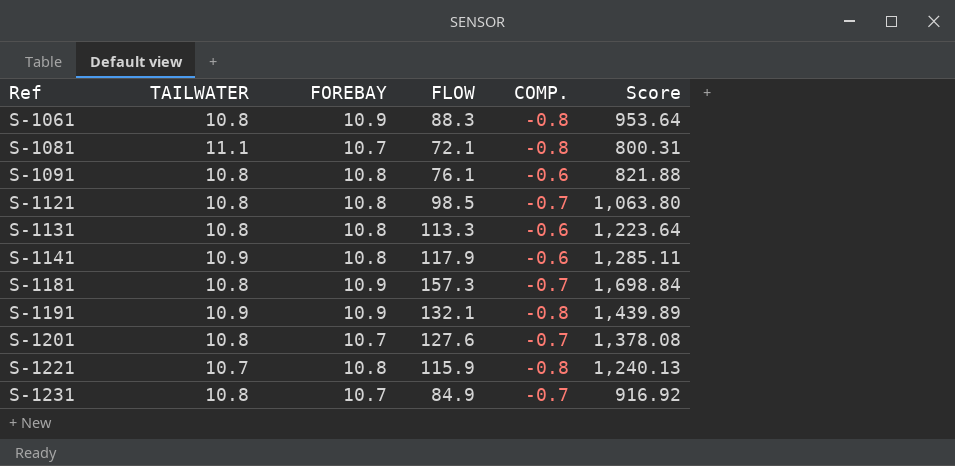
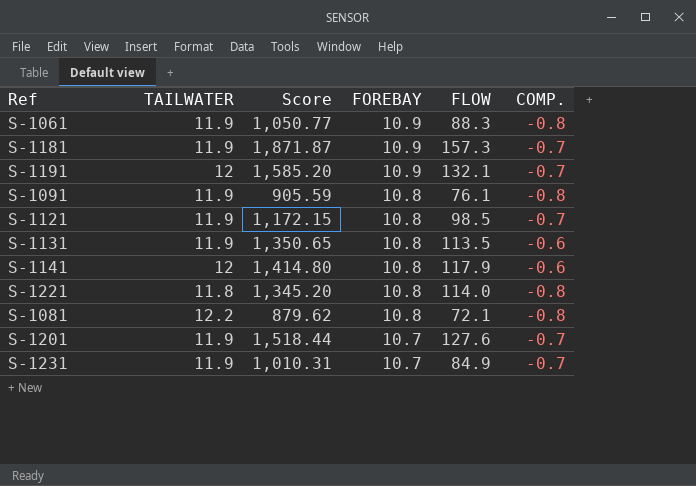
row order: Ref ascending -> FOREBAY descending
column Score | position: 6 -> 3
S-1061 | TAILWATER: 10.8 -> 11.9
S-1061 | Score: 953.64 -> 1,050.77
S-1181 | TAILWATER: 10.8 -> 11.9
S-1181 | Score: 1,698.84 -> 1,871.87
S-1191 | TAILWATER: 10.9 -> 12
S-1191 | Score: 1,439.89 -> 1,585.20
S-1191 | COMP.: -0.8 -> -0.7
S-1091 | TAILWATER: 10.8 -> 11.9
S-1091 | Score: 821.88 -> 905.59
S-1091 | COMP.: -0.6 -> -0.8
S-1121 | TAILWATER: 10.8 -> 11.9
S-1121 | Score: 1,063.80 -> 1,172.15
S-1131 | TAILWATER: 10.8 -> 11.9
S-1131 | Score: 1,223.64 -> 1,350.65
S-1131 | FLOW: 113.3 -> 113.5
S-1141 | TAILWATER: 10.9 -> 12
S-1141 | Score: 1,285.11 -> 1,414.80
S-1221 | TAILWATER: 10.7 -> 11.8
S-1221 | Score: 1,240.13 -> 1,345.20
S-1221 | FLOW: 115.9 -> 114.0
S-1081 | TAILWATER: 11.1 -> 12.2
S-1081 | Score: 800.31 -> 879.62
S-1081 | FOREBAY: 10.7 -> 10.8
S-1201 | TAILWATER: 10.8 -> 11.9
S-1201 | Score: 1,378.08 -> 1,518.44
S-1231 | TAILWATER: 10.8 -> 11.9
S-1231 | Score: 916.92 -> 1,010.31

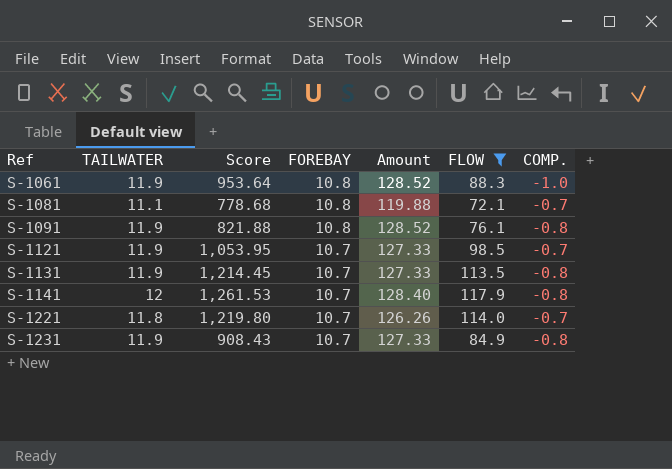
filter: none -> FLOW <= 117.9
row order: FOREBAY descending -> Ref ascending
column Score | formula: [TAILWATER] * [FLOW] -> [FOREBAY] * [FLOW]
column Amount | formula: none -> [TAILWATER] * [FOREBAY]
S-1061 | FOREBAY: 10.9 -> 10.8
S-1061 | COMP.: -0.8 -> -1.0
S-1081 | TAILWATER: 12.2 -> 11.1
S-1081 | COMP.: -0.8 -> -0.7
S-1121 | FOREBAY: 10.8 -> 10.7
S-1131 | FOREBAY: 10.8 -> 10.7
S-1131 | COMP.: -0.6 -> -0.8
S-1141 | FOREBAY: 10.8 -> 10.7
S-1141 | COMP.: -0.6 -> -0.8
S-1221 | FOREBAY: 10.8 -> 10.7
S-1221 | COMP.: -0.8 -> -0.7
S-1231 | COMP.: -0.7 -> -0.8

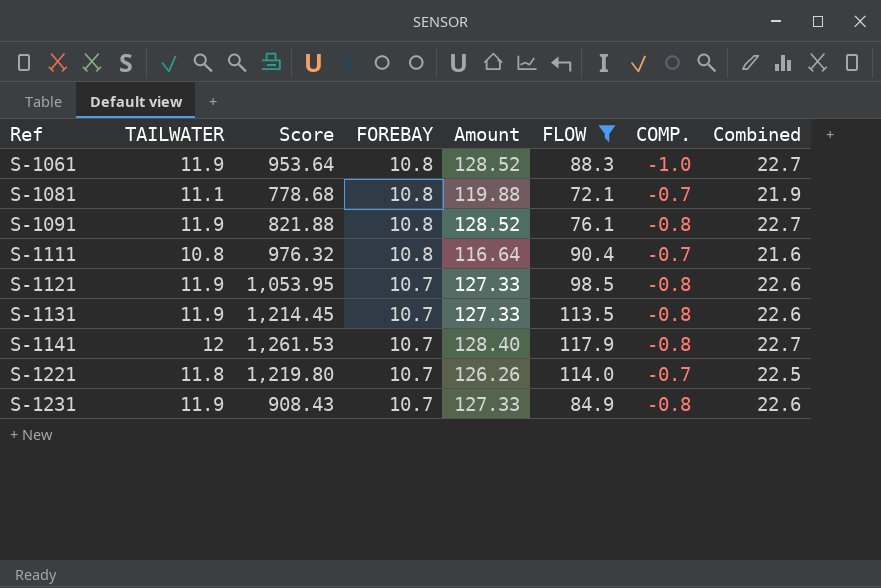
column Combined | formula: none -> [TAILWATER] + [FOREBAY]
row S-1111: none -> 10.8 | 976.32 | 10.8 | 116.64 | 90.4 | -0.7 | 21.6
S-1121 | COMP.: -0.7 -> -0.8

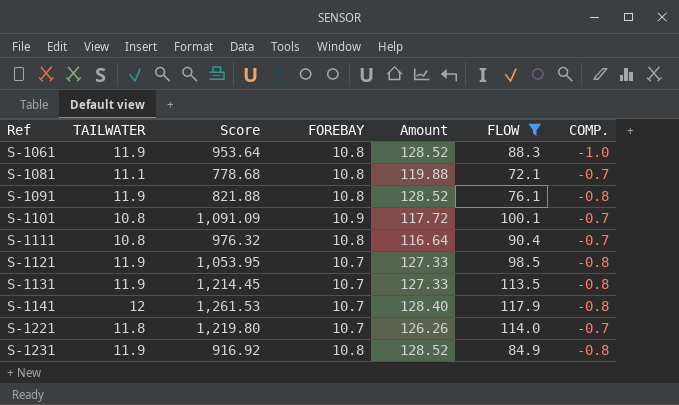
column Combined | formula: [TAILWATER] + [FOREBAY] -> none
row S-1101: none -> 10.8 | 1,091.09 | 10.9 | 117.72 | 100.1 | -0.7
S-1231 | Score: 908.43 -> 916.92
S-1231 | FOREBAY: 10.7 -> 10.8
S-1231 | Amount: 127.33 -> 128.52

